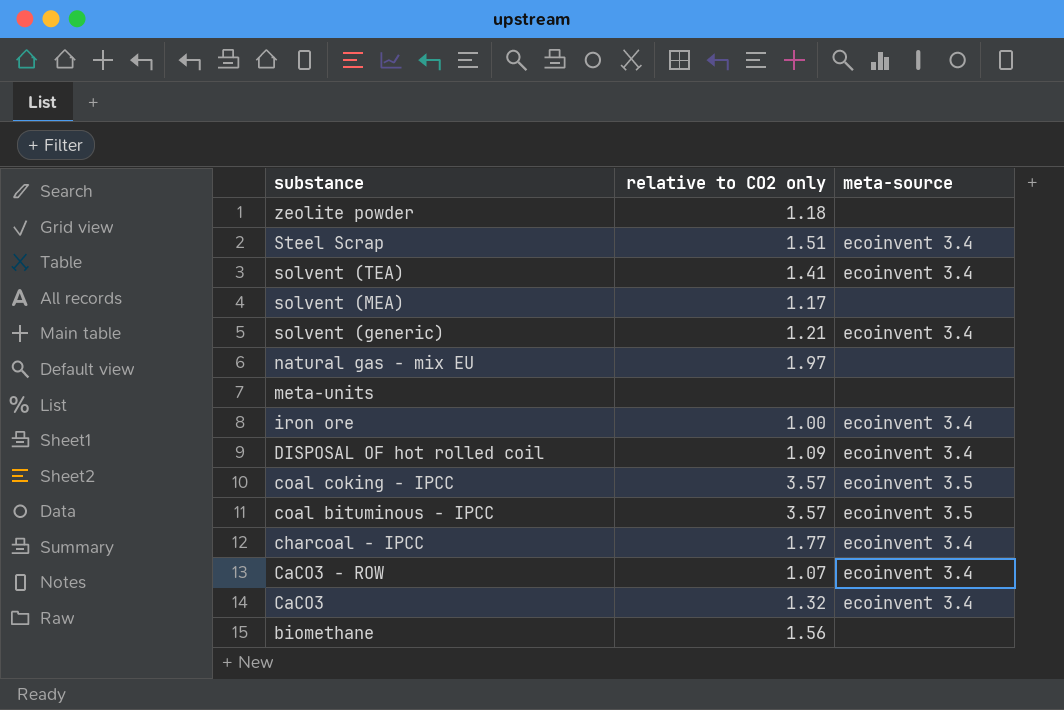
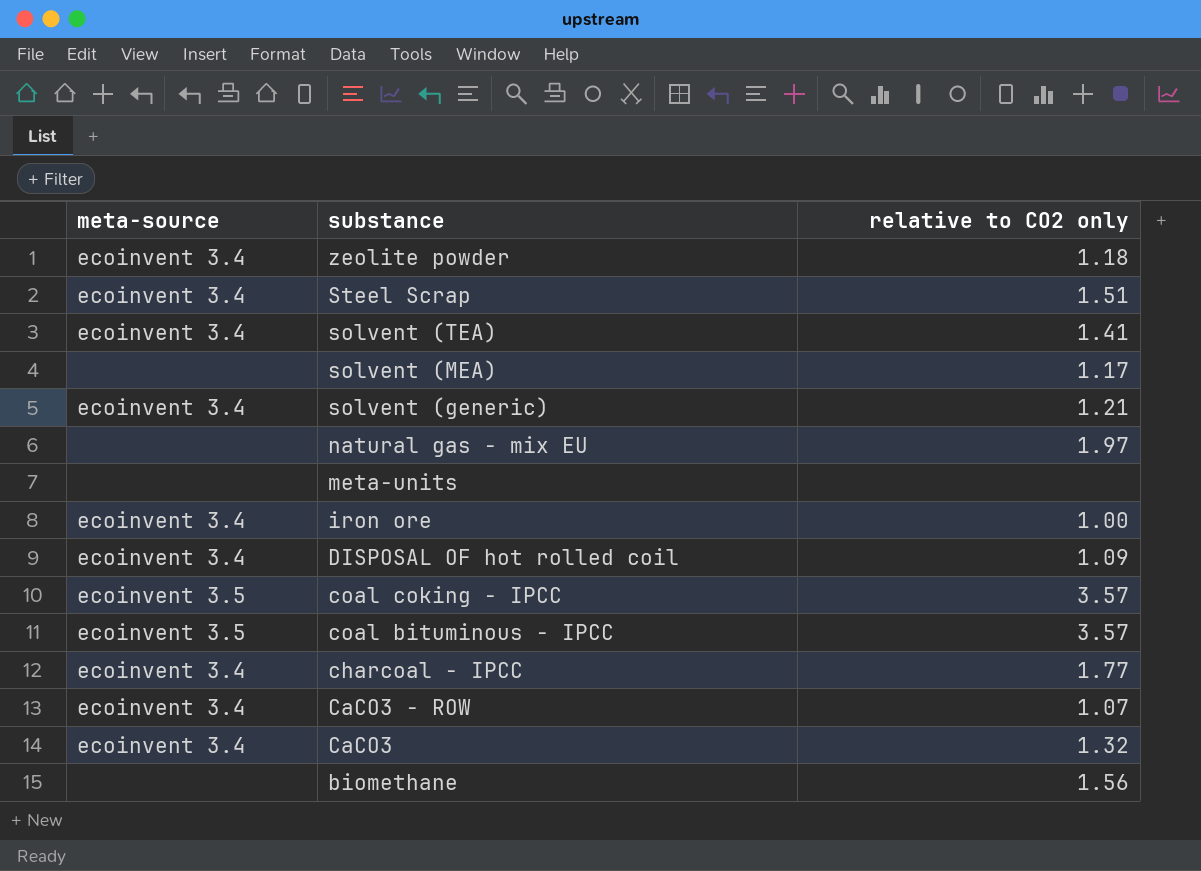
column meta-source | position: 3 -> 1
zeolite powder | meta-source: none -> ecoinvent 3.4

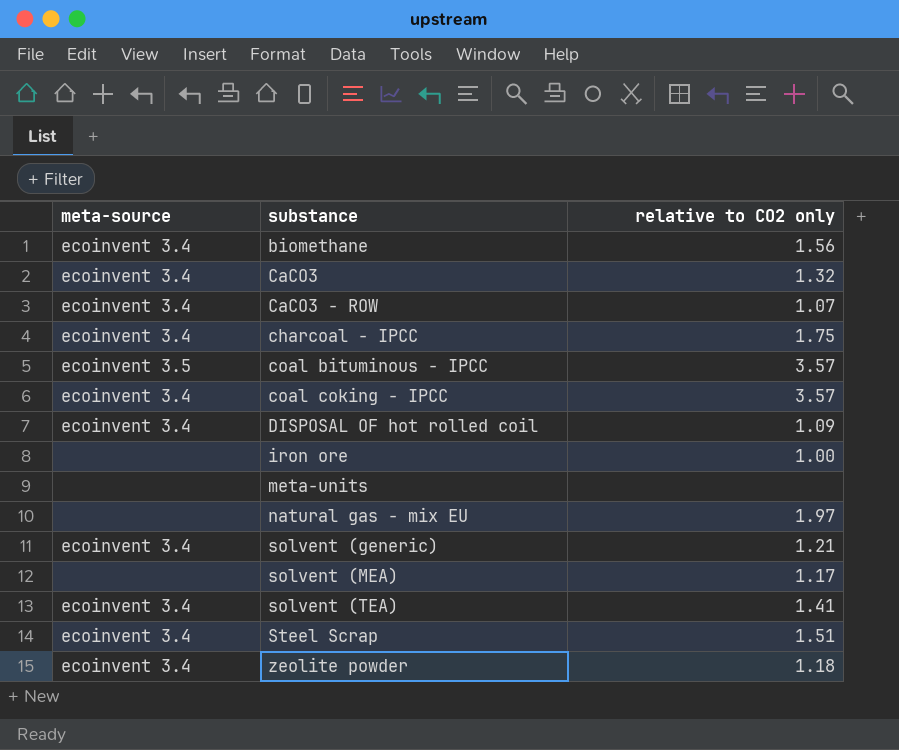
row order: substance descending -> substance ascending
biomethane | meta-source: none -> ecoinvent 3.4
charcoal - IPCC | relative to CO2 only: 1.77 -> 1.75
coal coking - IPCC | meta-source: ecoinvent 3.5 -> ecoinvent 3.4
iron ore | meta-source: ecoinvent 3.4 -> none

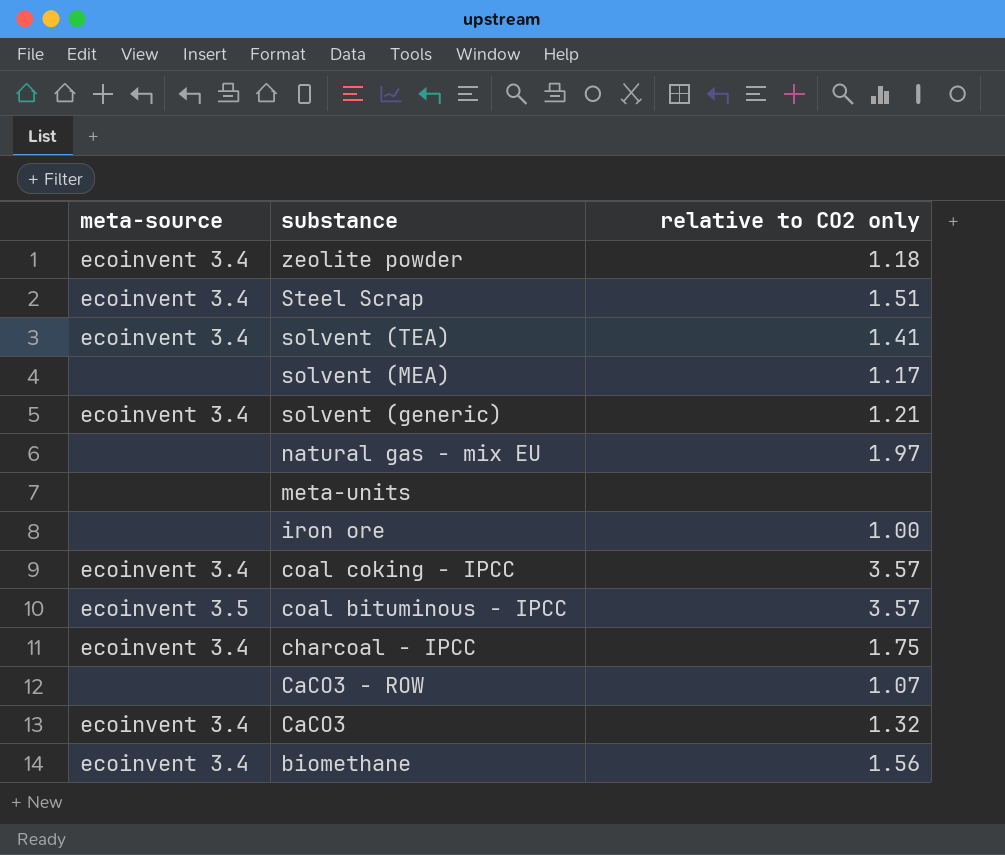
row order: substance ascending -> substance descending
row DISPOSAL OF hot rolled coil: ecoinvent 3.4 | 1.09 -> none
CaCO3 - ROW | meta-source: ecoinvent 3.4 -> none

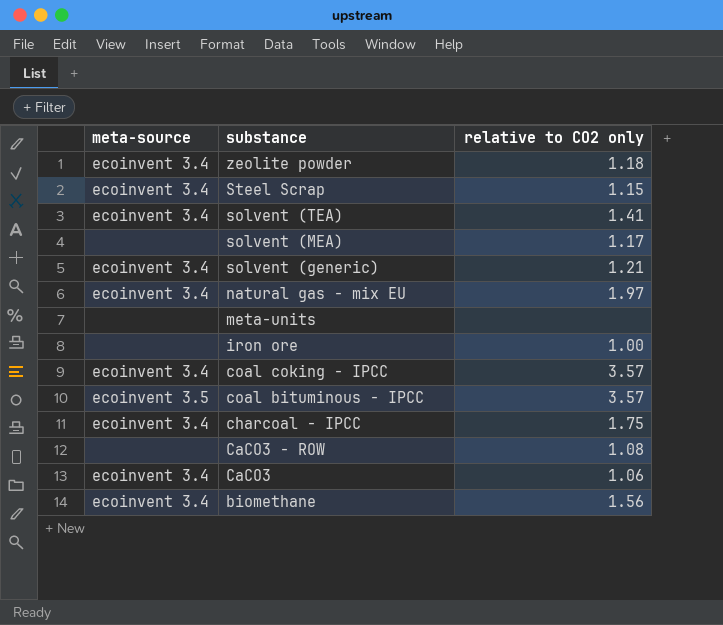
Steel Scrap | relative to CO2 only: 1.51 -> 1.15
natural gas - mix EU | meta-source: none -> ecoinvent 3.4
CaCO3 - ROW | relative to CO2 only: 1.07 -> 1.08
CaCO3 | relative to CO2 only: 1.32 -> 1.06

